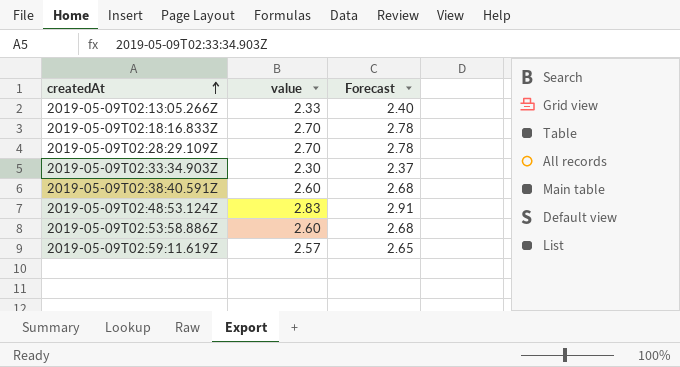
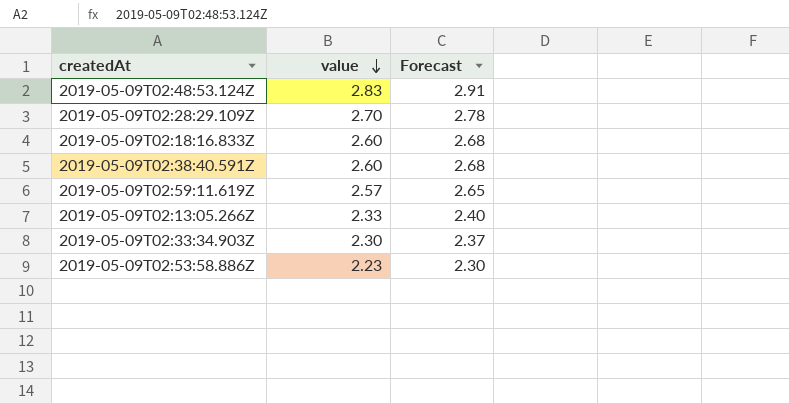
row order: createdAt ascending -> value descending
2019-05-09T02:18:16.833Z | value: 2.70 -> 2.60
2019-05-09T02:18:16.833Z | Forecast: 2.78 -> 2.68
2019-05-09T02:53:58.886Z | value: 2.60 -> 2.23
2019-05-09T02:53:58.886Z | Forecast: 2.68 -> 2.30

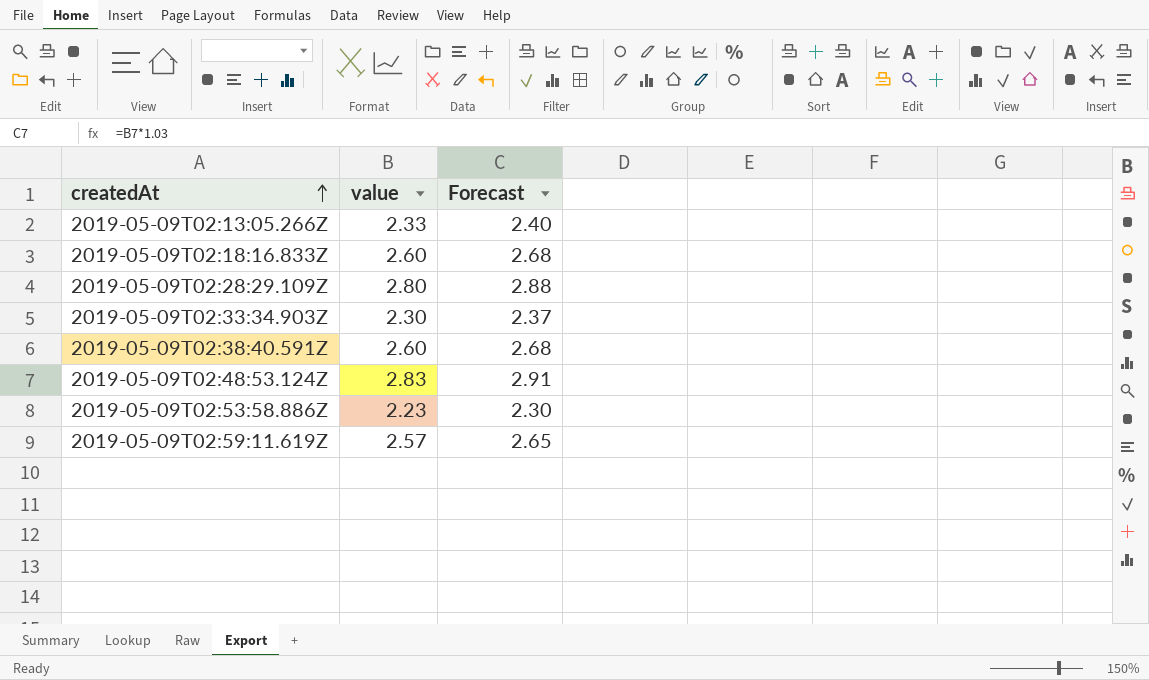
row order: value descending -> createdAt ascending
2019-05-09T02:28:29.109Z | value: 2.70 -> 2.80
2019-05-09T02:28:29.109Z | Forecast: 2.78 -> 2.88

